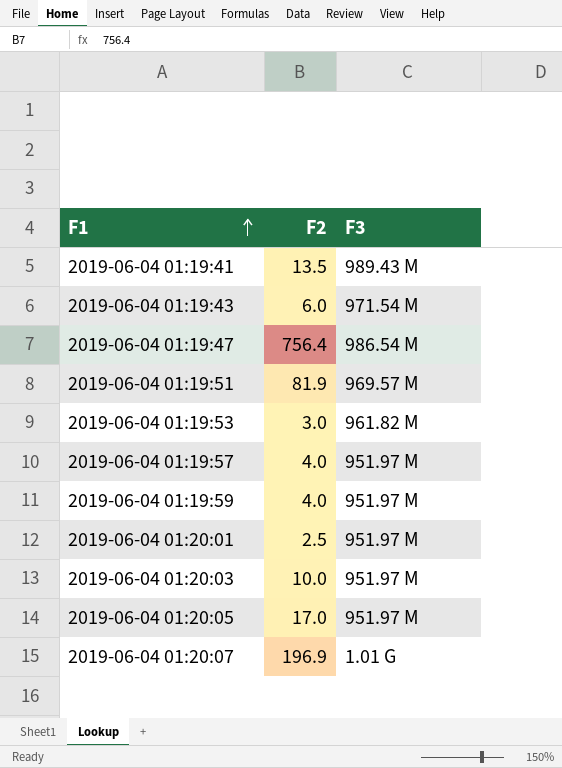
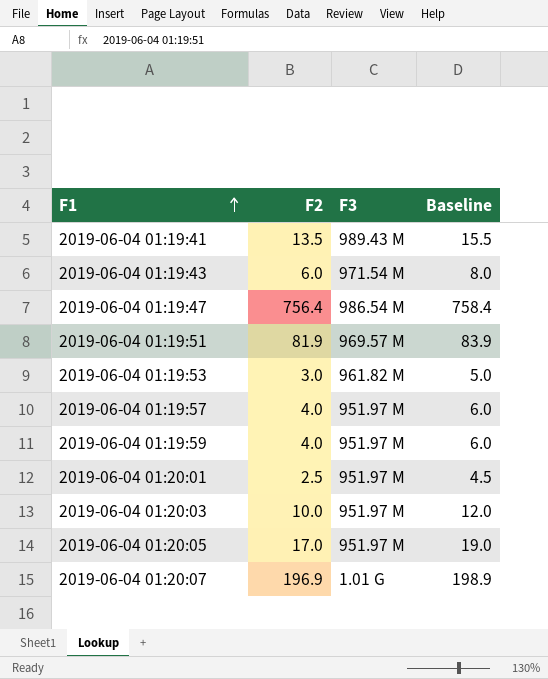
column Baseline | formula: none -> [F2] + 2

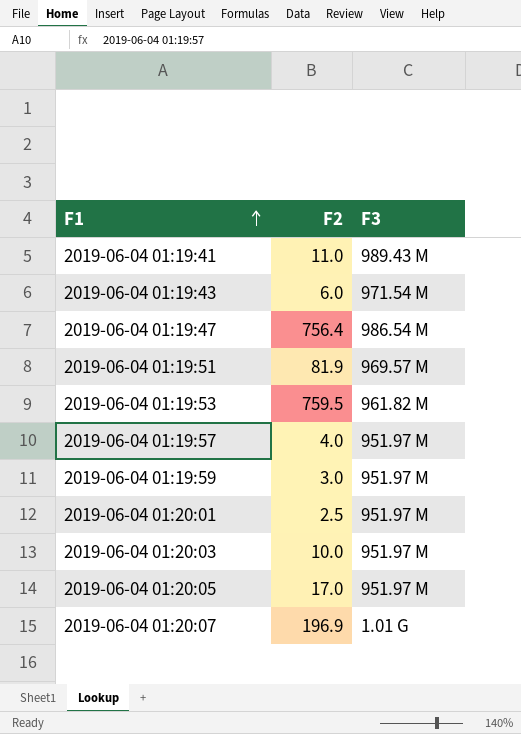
column Baseline | formula: [F2] + 2 -> none
2019-06-04 01:19:41 | F2: 13.5 -> 11.0
2019-06-04 01:19:53 | F2: 3.0 -> 759.5
2019-06-04 01:19:59 | F2: 4.0 -> 3.0

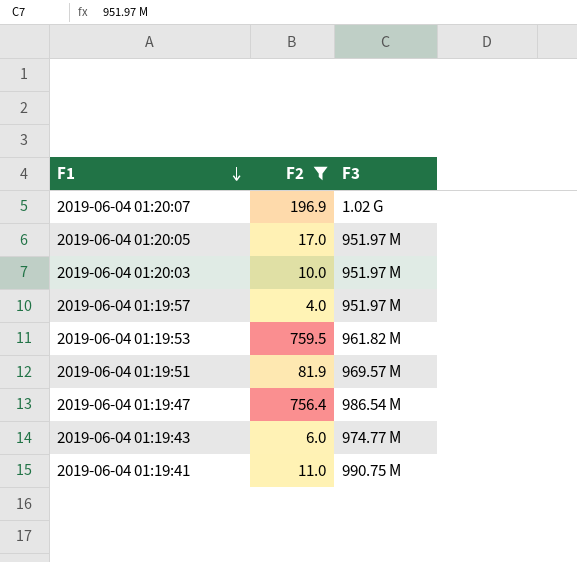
filter: none -> F2 >= 4.0
row order: F1 ascending -> F1 descending
2019-06-04 01:20:07 | F3: 1.01 G -> 1.02 G
2019-06-04 01:19:43 | F3: 971.54 M -> 974.77 M
2019-06-04 01:19:41 | F3: 989.43 M -> 990.75 M

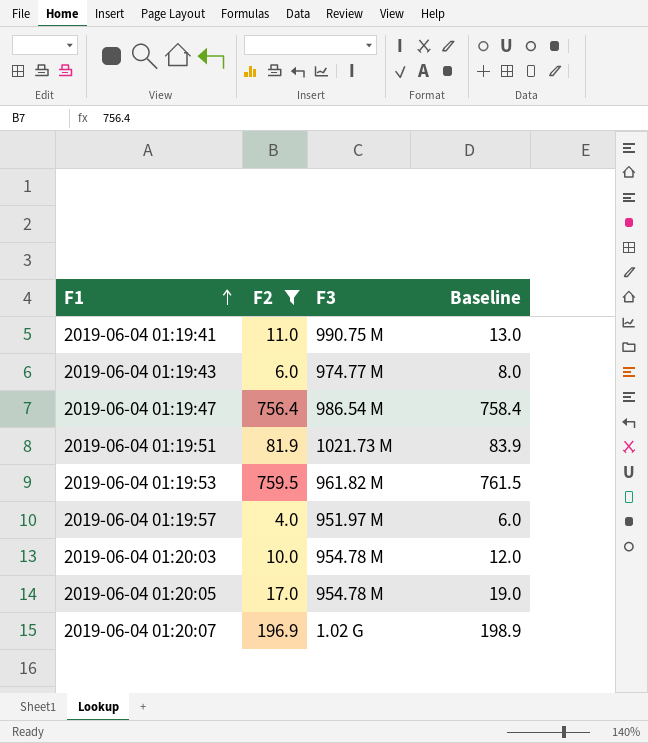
row order: F1 descending -> F1 ascending
column Baseline | formula: none -> [F2] + 2
2019-06-04 01:19:51 | F3: 969.57 M -> 1021.73 M
2019-06-04 01:20:03 | F3: 951.97 M -> 954.78 M
2019-06-04 01:20:05 | F3: 951.97 M -> 954.78 M

